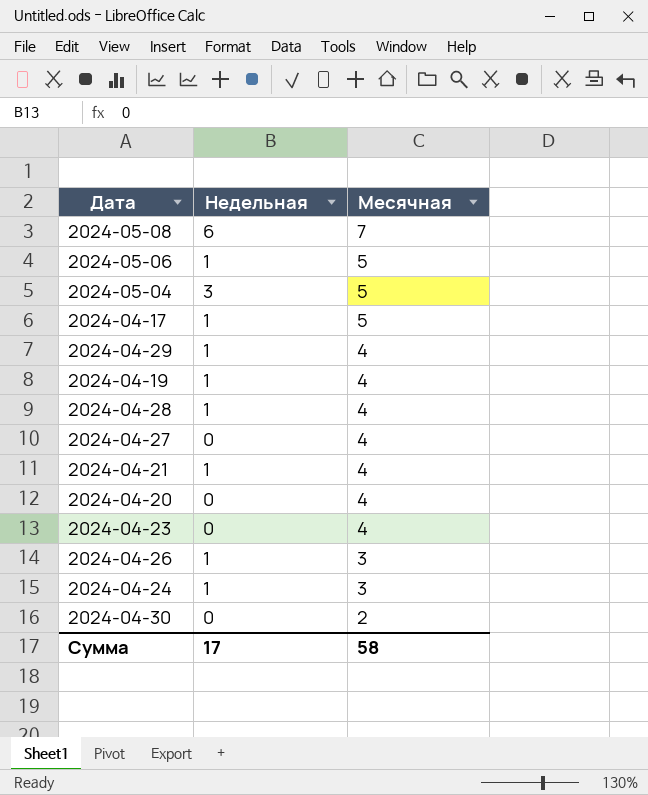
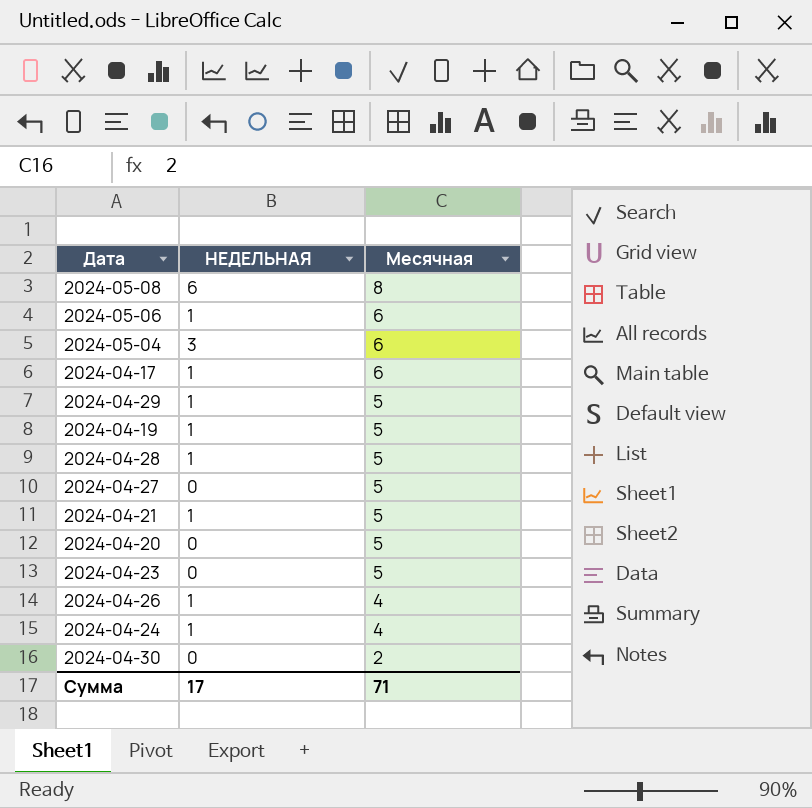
column name: Недельная -> НЕДЕЛЬНАЯ
2024-05-08 | Месячная: 7 -> 8
2024-05-06 | Месячная: 5 -> 6
2024-05-04 | Месячная: 5 -> 6
2024-04-17 | Месячная: 5 -> 6
2024-04-29 | Месячная: 4 -> 5
2024-04-19 | Месячная: 4 -> 5
2024-04-28 | Месячная: 4 -> 5
2024-04-27 | Месячная: 4 -> 5
2024-04-21 | Месячная: 4 -> 5
2024-04-20 | Месячная: 4 -> 5
2024-04-23 | Месячная: 4 -> 5
2024-04-26 | Месячная: 3 -> 4
2024-04-24 | Месячная: 3 -> 4
Сумма | Месячная: 58 -> 71

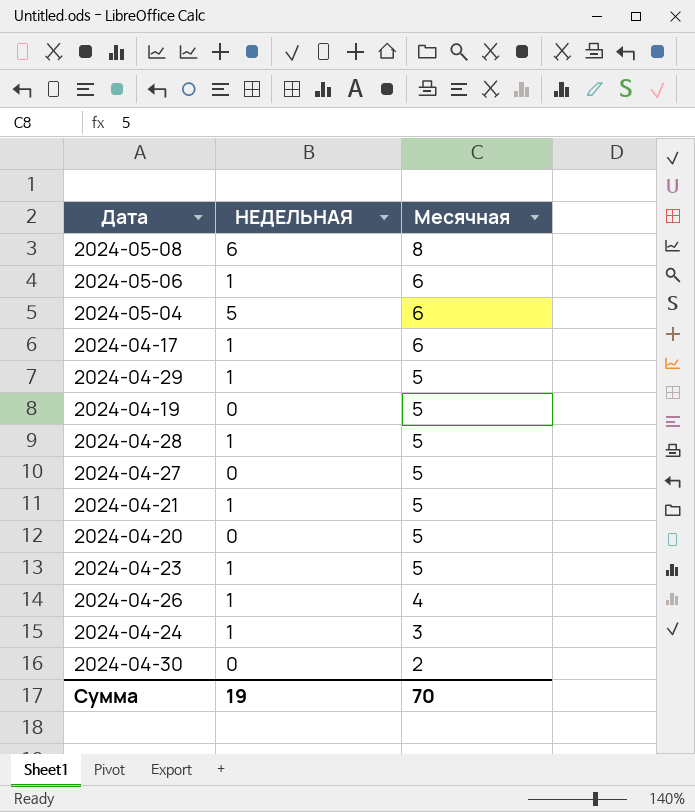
2024-05-04 | НЕДЕЛЬНАЯ: 3 -> 5
2024-04-19 | НЕДЕЛЬНАЯ: 1 -> 0
2024-04-23 | НЕДЕЛЬНАЯ: 0 -> 1
2024-04-24 | Месячная: 4 -> 3
Сумма | НЕДЕЛЬНАЯ: 17 -> 19
Сумма | Месячная: 71 -> 70

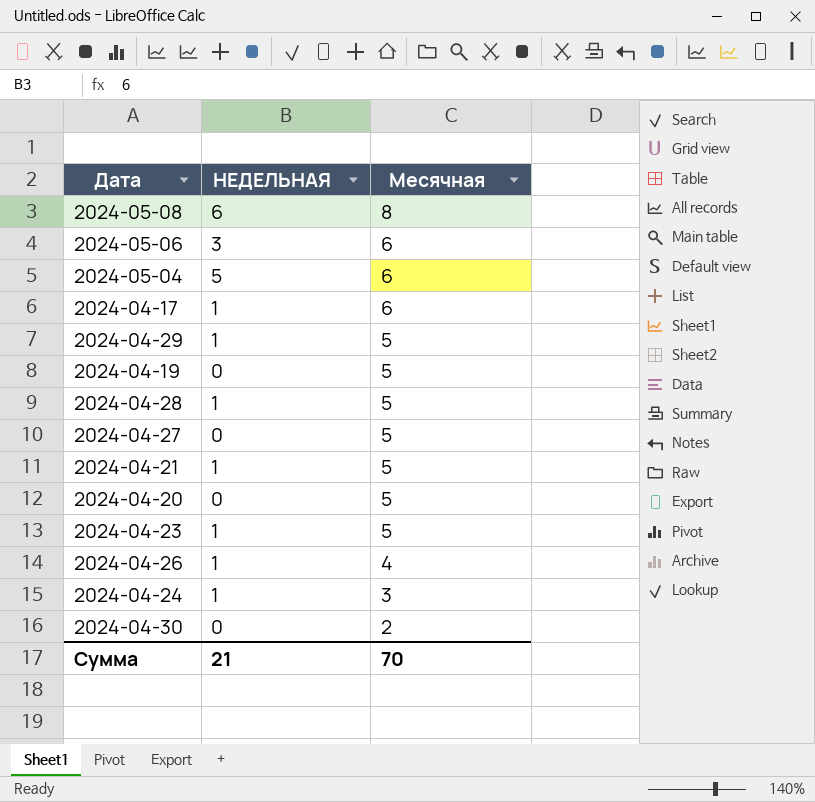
2024-05-06 | НЕДЕЛЬНАЯ: 1 -> 3
Сумма | НЕДЕЛЬНАЯ: 19 -> 21

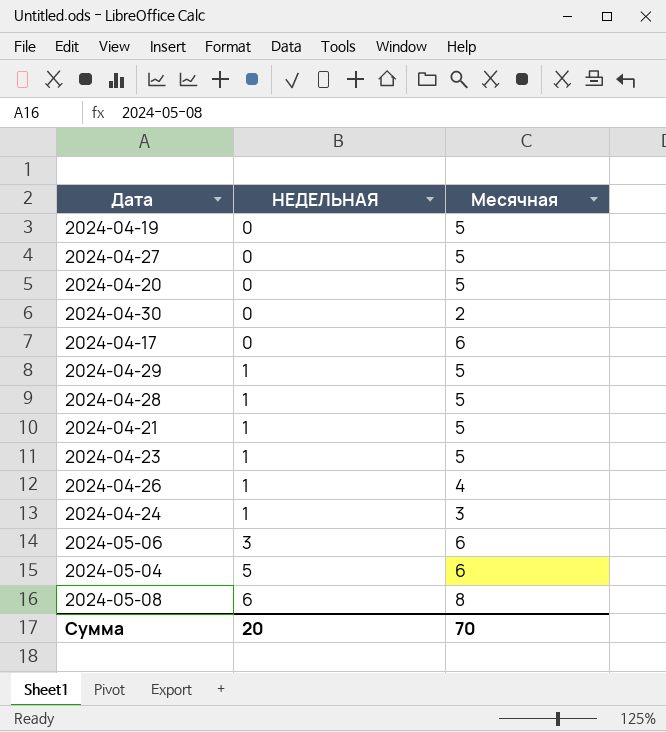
row order: Месячная descending -> НЕДЕЛЬНАЯ ascending
2024-04-17 | НЕДЕЛЬНАЯ: 1 -> 0
Сумма | НЕДЕЛЬНАЯ: 21 -> 20

